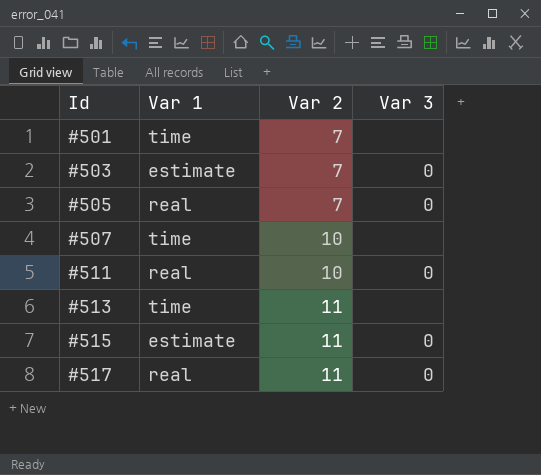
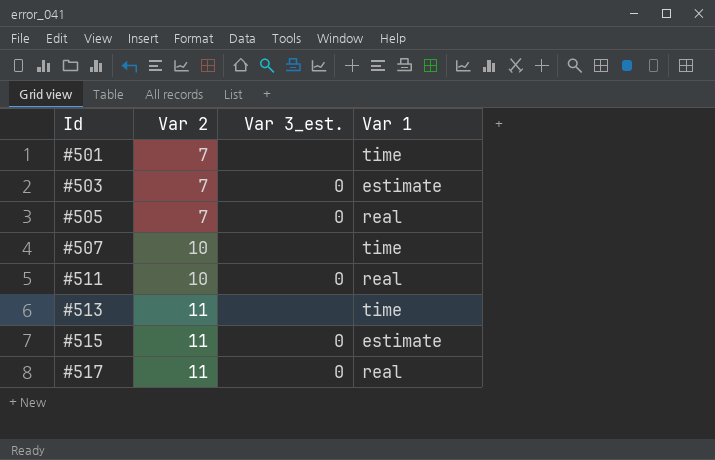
column name: Var 3 -> Var 3_est.
column Var 1 | position: 2 -> 4

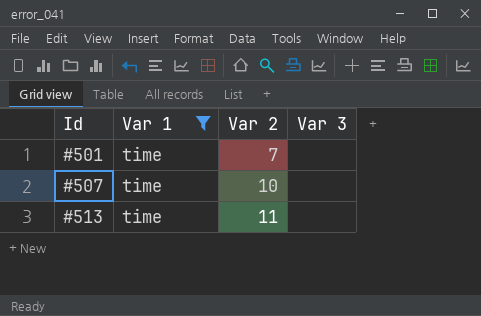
filter: none -> Var 1 = time
column Var 1 | position: 4 -> 2
column name: Var 3_est. -> Var 3

